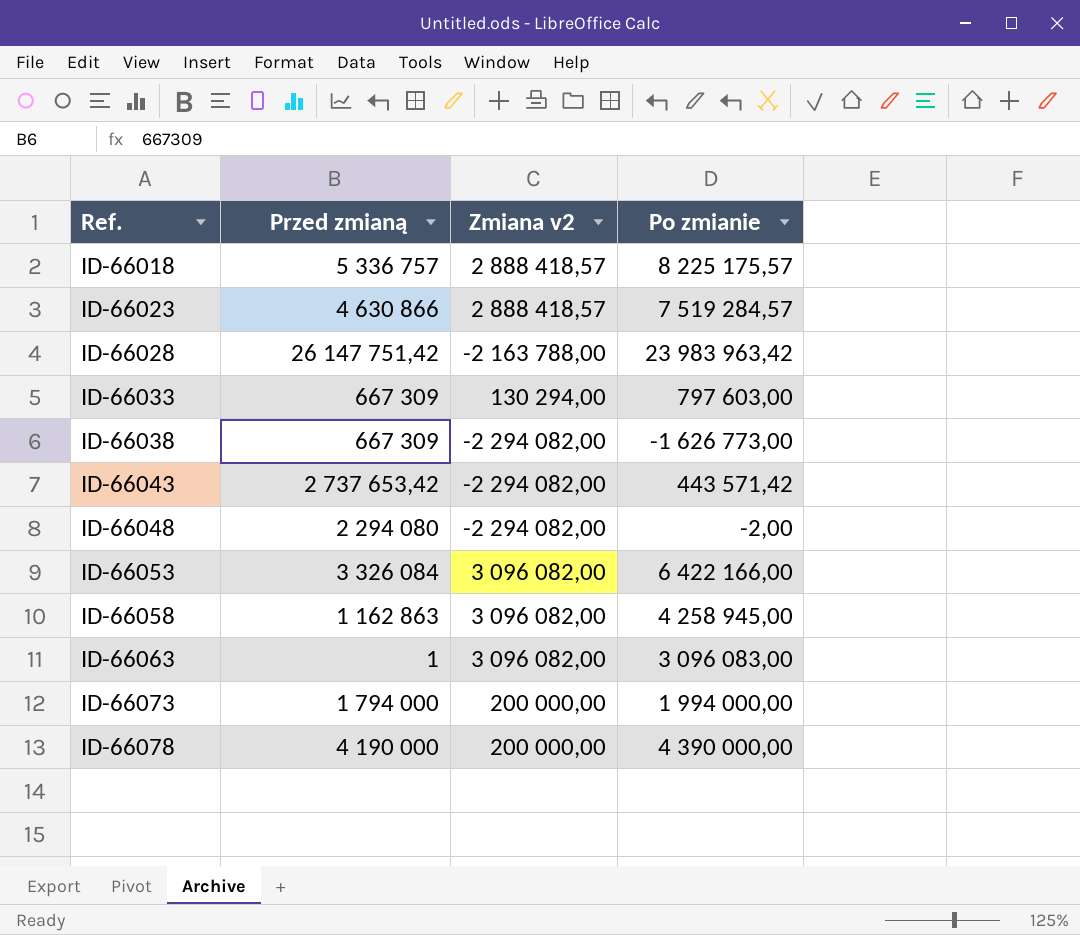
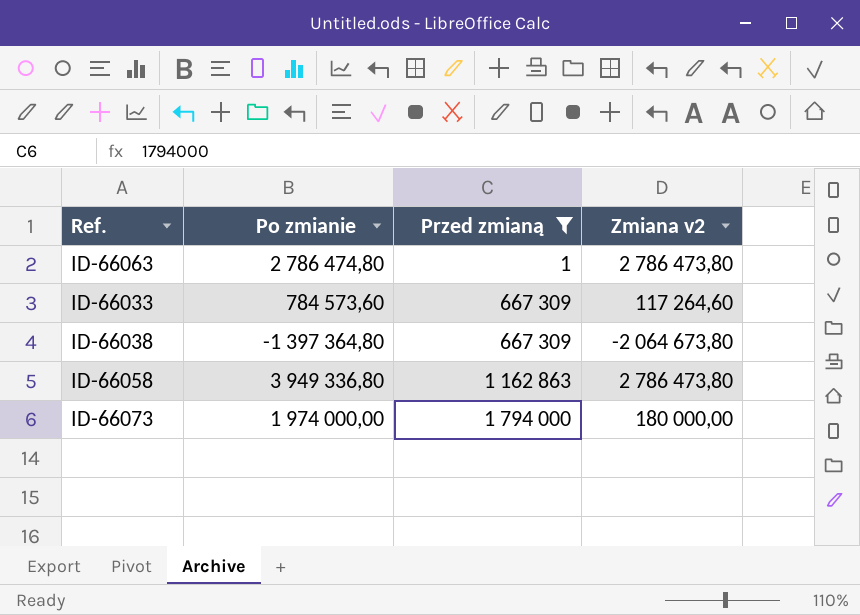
filter: none -> Przed zmianą <= 1 794 000
row order: Ref. ascending -> Przed zmianą ascending
column Po zmianie | position: 4 -> 2
ID-66063 | Po zmianie: 3 096 083,00 -> 2 786 474,80
ID-66063 | Zmiana v2: 3 096 082,00 -> 2 786 473,80
ID-66033 | Po zmianie: 797 603,00 -> 784 573,60
ID-66033 | Zmiana v2: 130 294,00 -> 117 264,60
ID-66038 | Po zmianie: -1 626 773,00 -> -1 397 364,80
ID-66038 | Zmiana v2: -2 294 082,00 -> -2 064 673,80
ID-66058 | Po zmianie: 4 258 945,00 -> 3 949 336,80
ID-66058 | Zmiana v2: 3 096 082,00 -> 2 786 473,80
ID-66073 | Po zmianie: 1 994 000,00 -> 1 974 000,00
ID-66073 | Zmiana v2: 200 000,00 -> 180 000,00

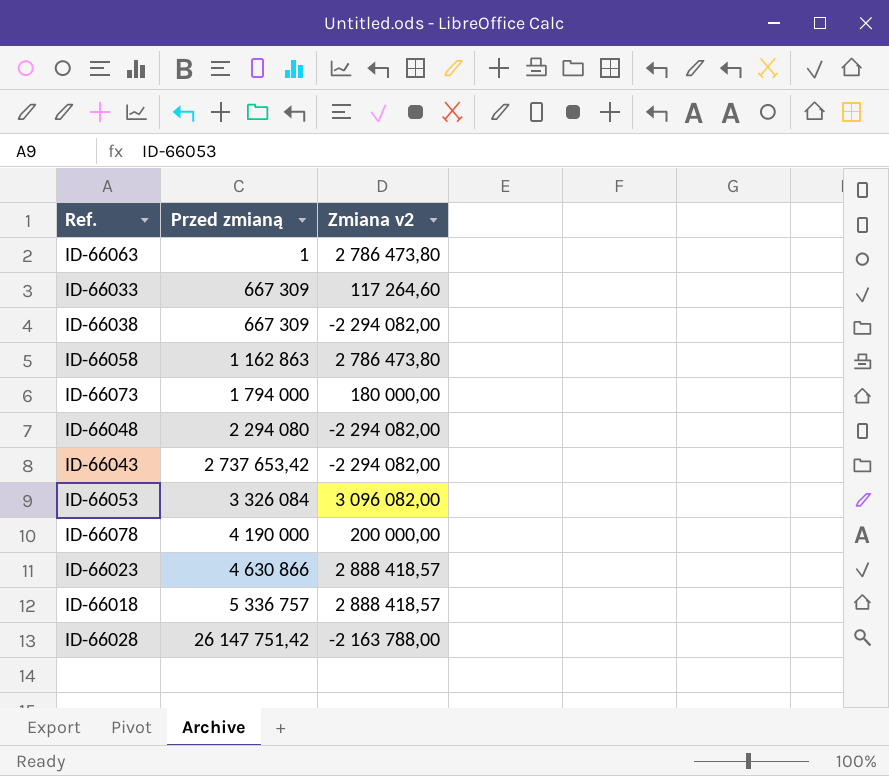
filter: Przed zmianą <= 1 794 000 -> none
column Po zmianie | formula: [Przed zmianą] + [Zmiana v2] -> none
ID-66038 | Zmiana v2: -2 064 673,80 -> -2 294 082,00

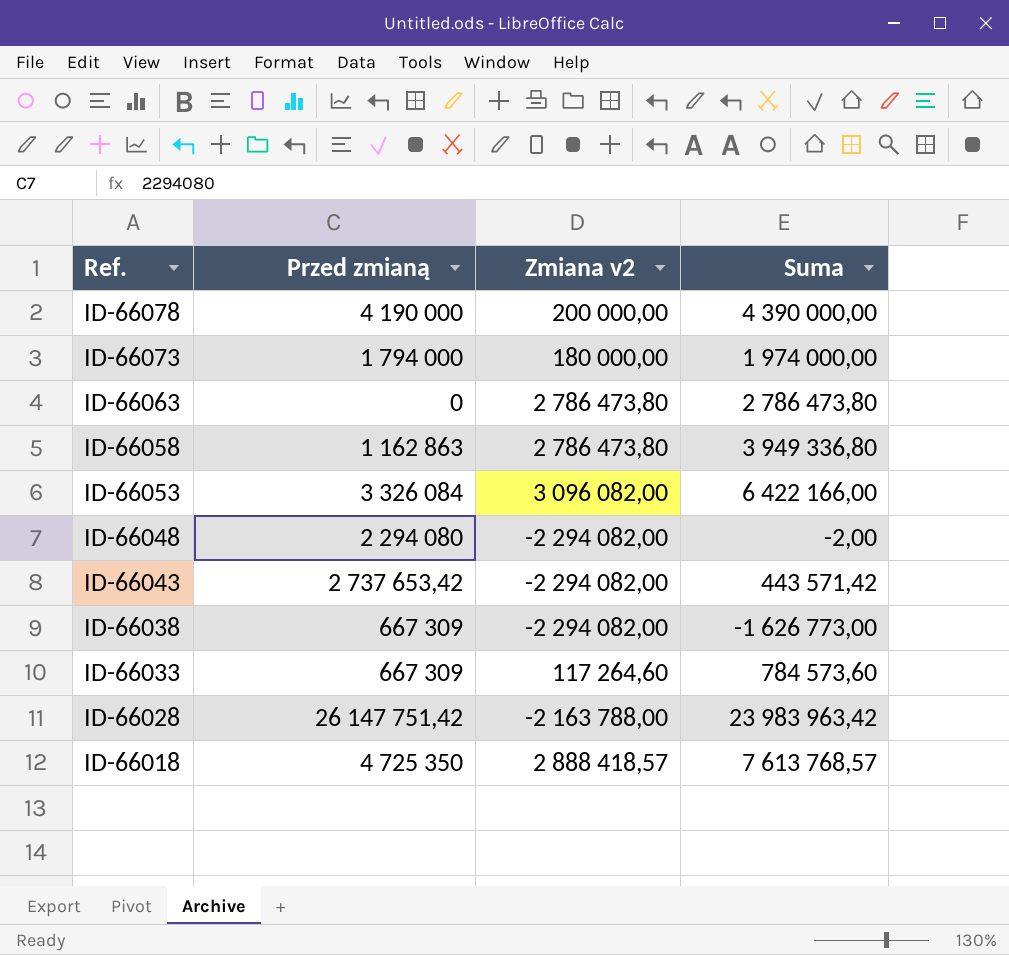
row order: Przed zmianą ascending -> Ref. descending
column Suma | formula: none -> [Przed zmianą] + [Zmiana v2]
row ID-66023: 4 630 866 | 2 888 418,57 -> none
ID-66063 | Przed zmianą: 1 -> 0
ID-66018 | Przed zmianą: 5 336 757 -> 4 725 350

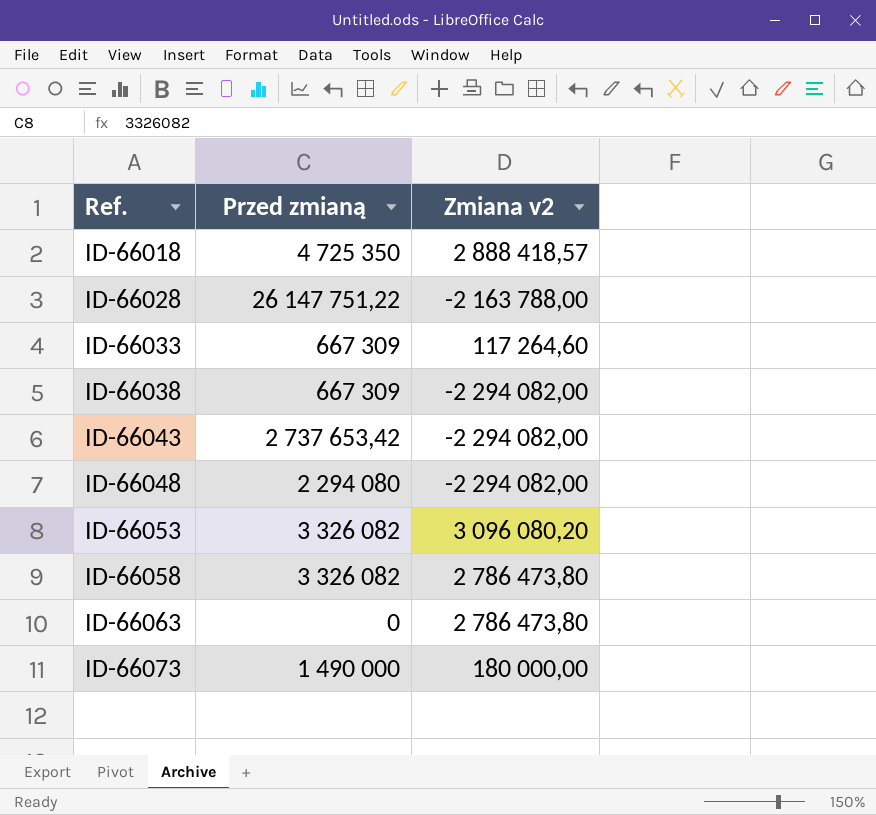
row order: Ref. descending -> Ref. ascending
column Suma | formula: [Przed zmianą] + [Zmiana v2] -> none
row ID-66078: 4 190 000 | 200 000,00 | 4 390 000,00 -> none
ID-66028 | Przed zmianą: 26 147 751,42 -> 26 147 751,22
ID-66053 | Przed zmianą: 3 326 084 -> 3 326 082
ID-66053 | Zmiana v2: 3 096 082,00 -> 3 096 080,20
ID-66058 | Przed zmianą: 1 162 863 -> 3 326 082
ID-66073 | Przed zmianą: 1 794 000 -> 1 490 000

